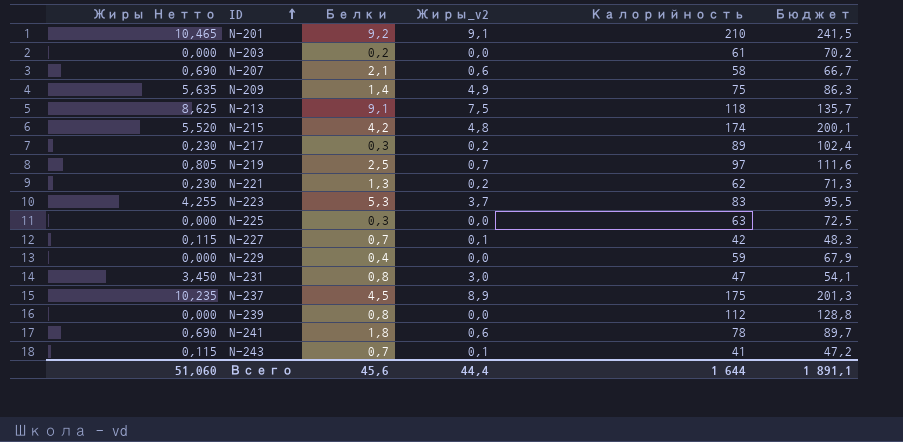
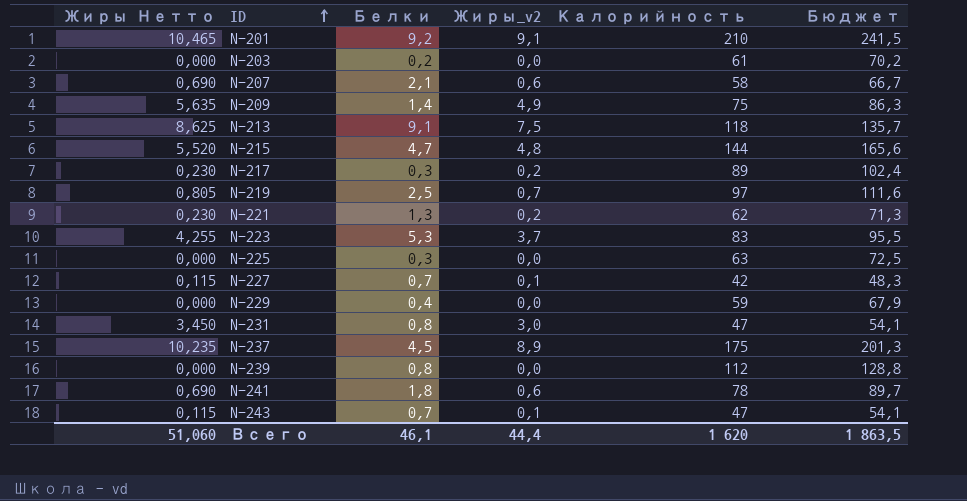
N-215 | Белки: 4,2 -> 4,7
N-215 | Калорийность: 174 -> 144
N-215 | Бюджет: 200,1 -> 165,6
N-243 | Калорийность: 41 -> 47
N-243 | Бюджет: 47,2 -> 54,1
Всего | Белки: 45,6 -> 46,1
Всего | Калорийность: 1 644 -> 1 620
Всего | Бюджет: 1 891,1 -> 1 863,5

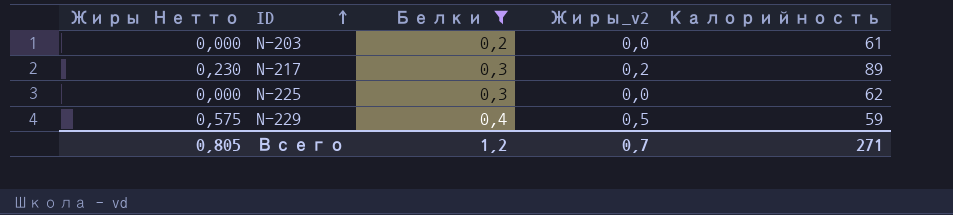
filter: none -> Белки <= 0,4
column Бюджет | formula: [Калорийность] * 1,15 -> none
N-225 | Калорийность: 63 -> 62
N-229 | Жиры Нетто: 0,000 -> 0,575
N-229 | Жиры_v2: 0,0 -> 0,5
Всего | Жиры Нетто: 51,060 -> 0,805
Всего | Белки: 46,1 -> 1,2
Всего | Жиры_v2: 44,4 -> 0,7
Всего | Калорийность: 1 620 -> 271

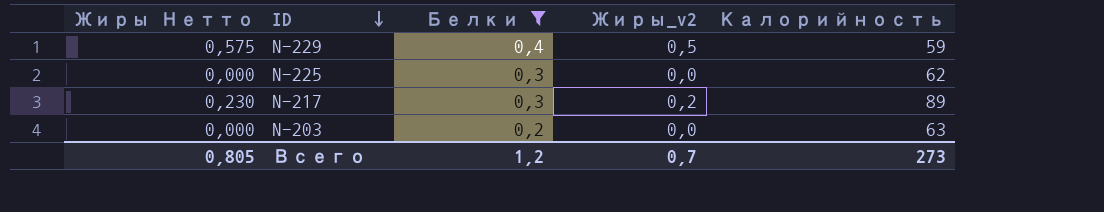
row order: ID ascending -> ID descending
N-203 | Калорийность: 61 -> 63
Всего | Калорийность: 271 -> 273

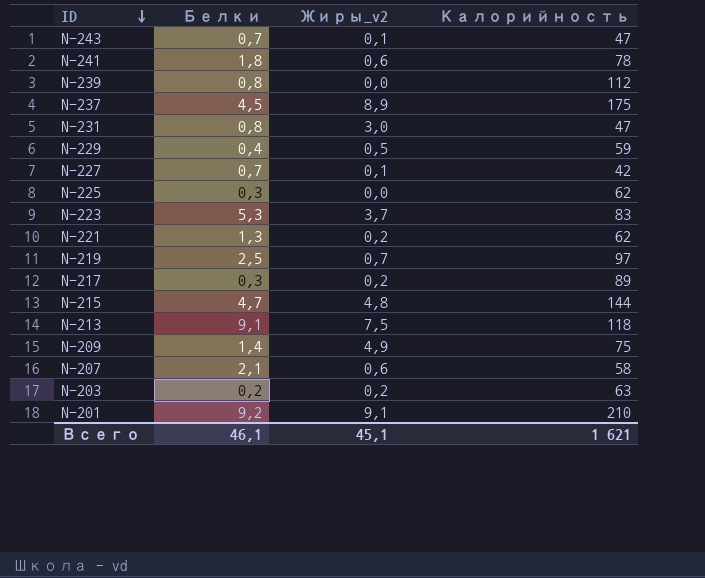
filter: Белки <= 0,4 -> none
column Жиры Нетто | formula: [Жиры_v2] * 1,15 -> none
N-203 | Жиры_v2: 0,0 -> 0,2
Всего | Белки: 1,2 -> 46,1
Всего | Жиры_v2: 0,7 -> 45,1
Всего | Калорийность: 273 -> 1 621

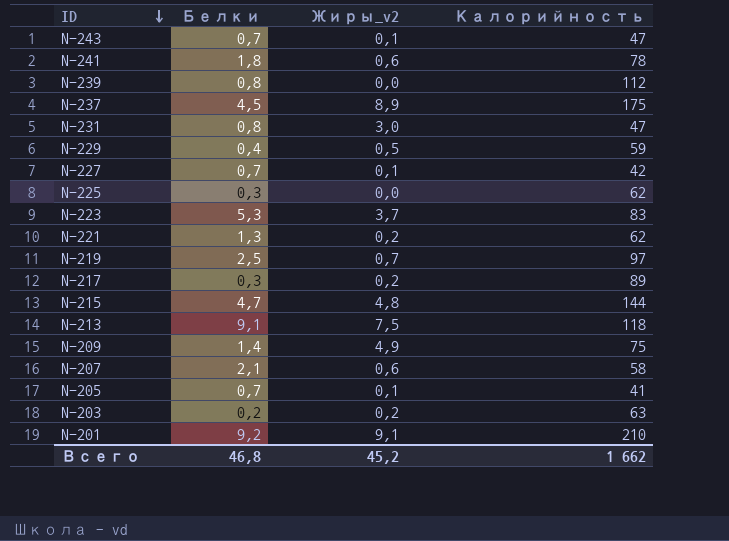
row N-205: none -> 0,7 | 0,1 | 41
Всего | Белки: 46,1 -> 46,8
Всего | Жиры_v2: 45,1 -> 45,2
Всего | Калорийность: 1 621 -> 1 662

